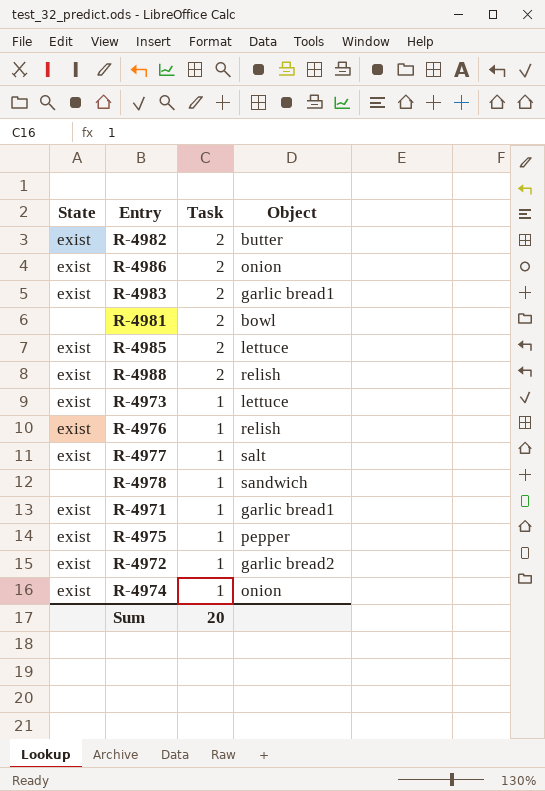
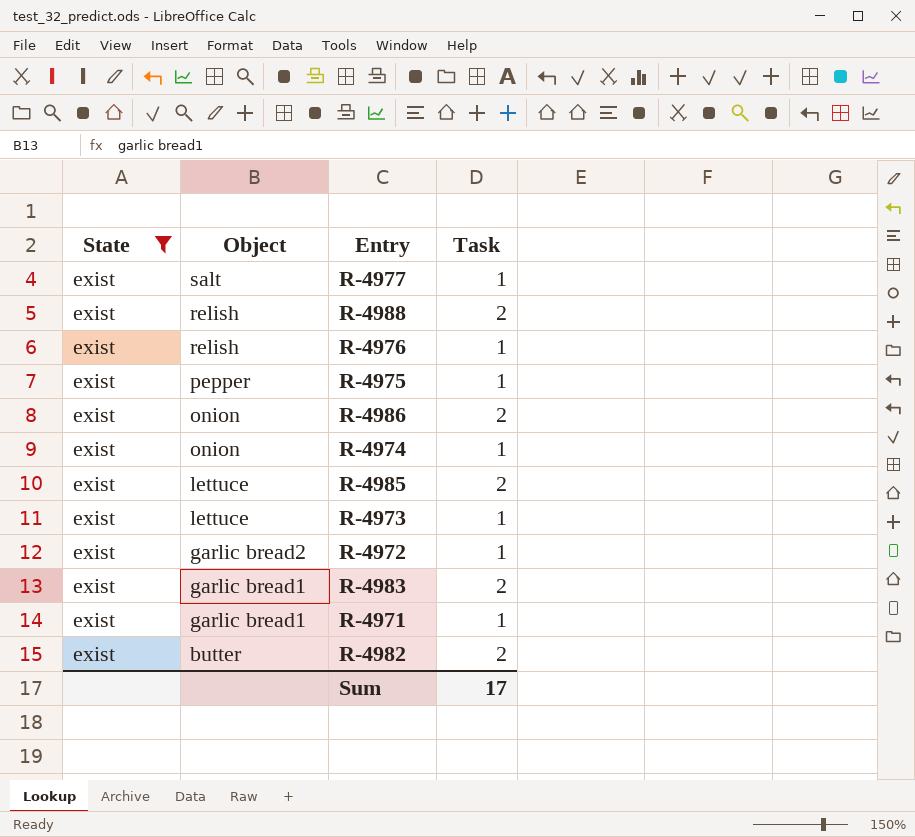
filter: none -> State = exist
row order: Task descending -> Object descending
column Object | position: 4 -> 2
Sum | Task: 20 -> 17

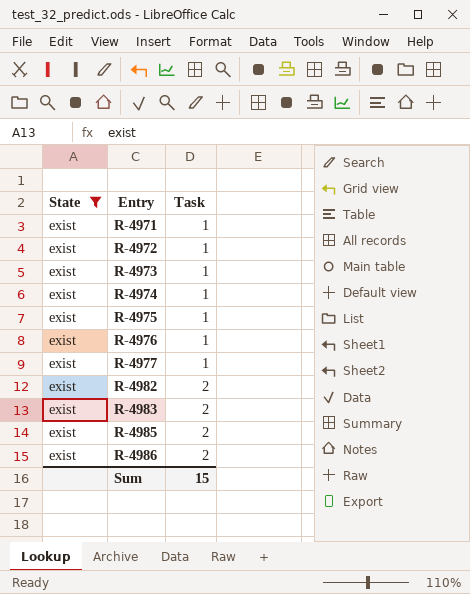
row order: Object descending -> Entry ascending
column Object | position: 2 -> none
row R-4988: exist | relish | 2 -> none
Sum | Task: 17 -> 15

